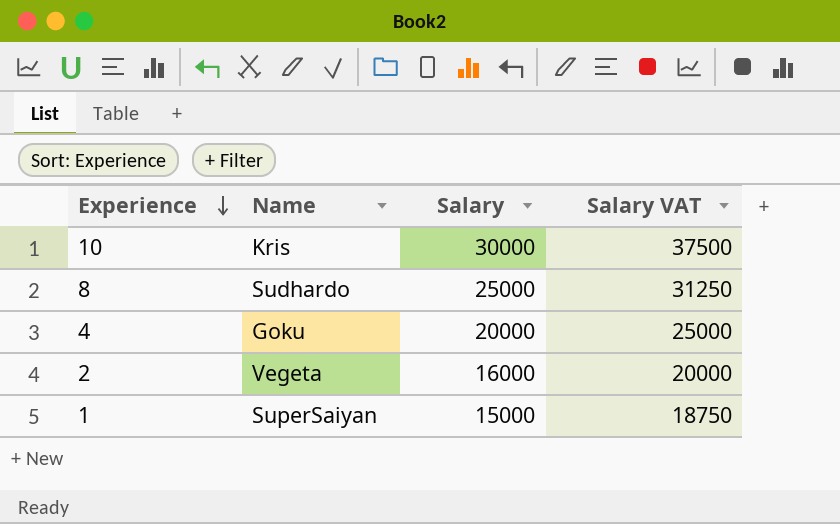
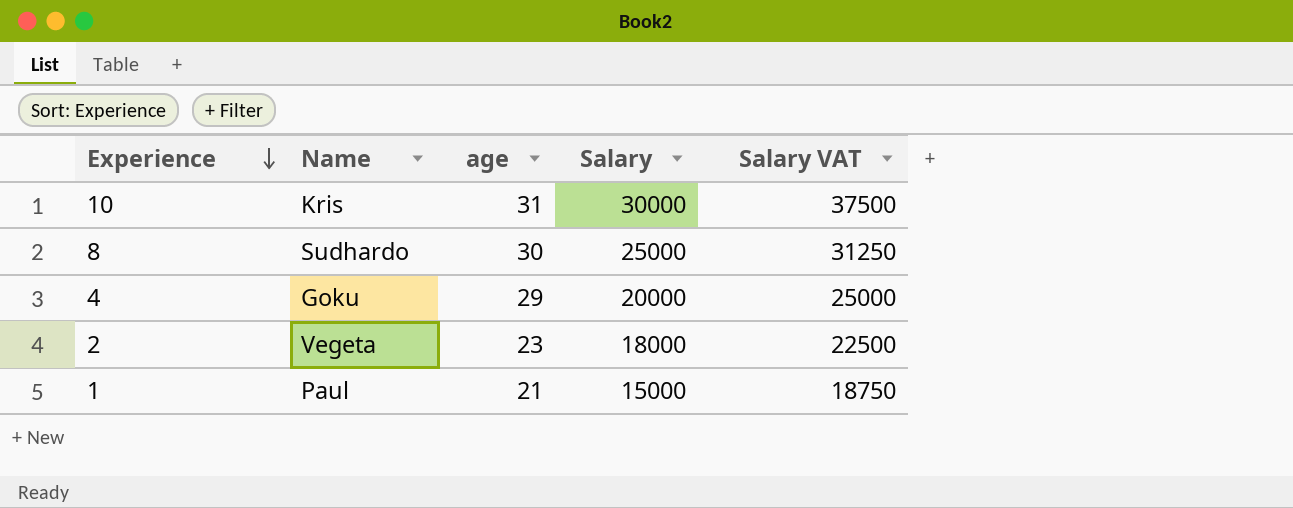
column age | position: none -> 3
2 | Salary: 16000 -> 18000
2 | Salary VAT: 20000 -> 22500
1 | Name: SuperSaiyan -> Paul

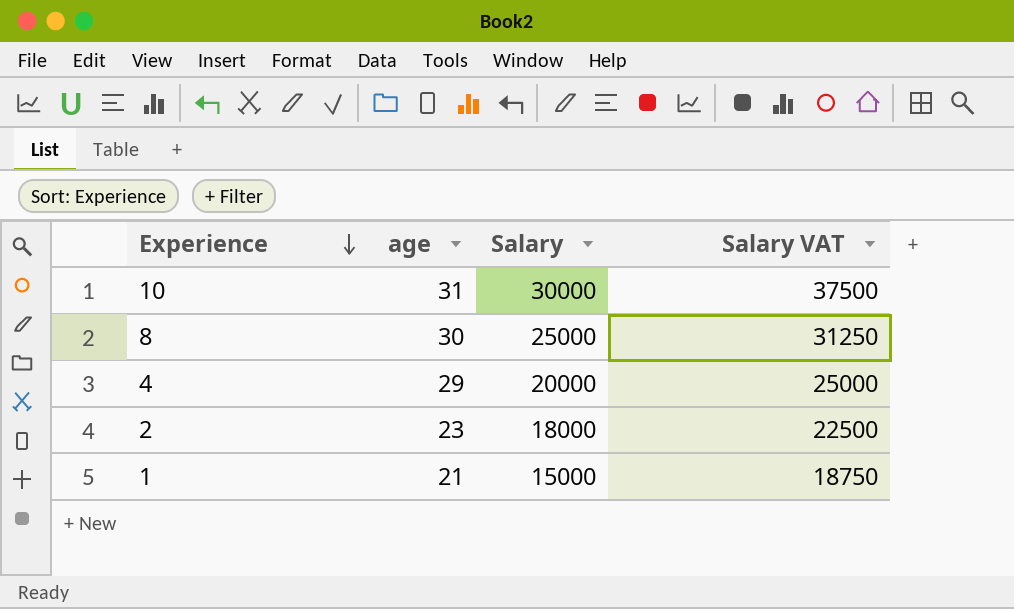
column Name | position: 2 -> none

